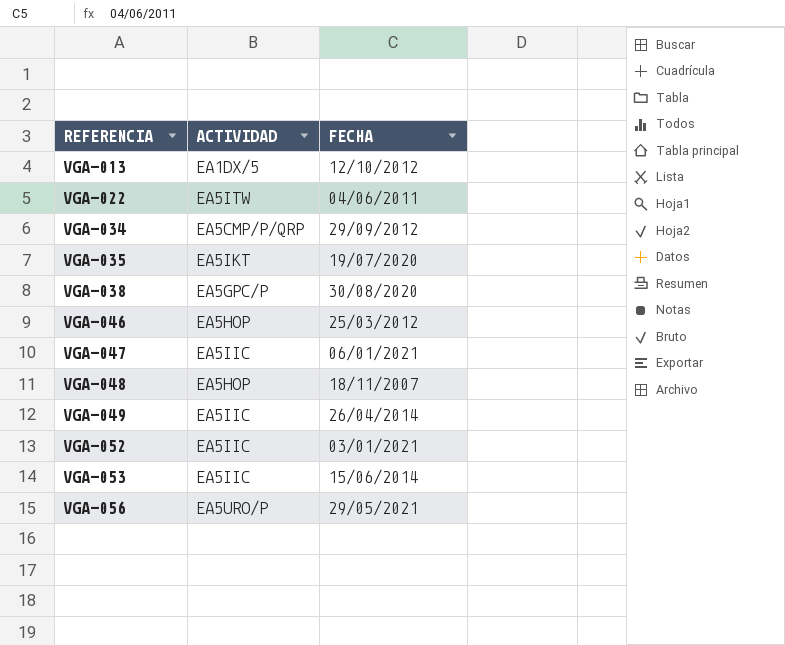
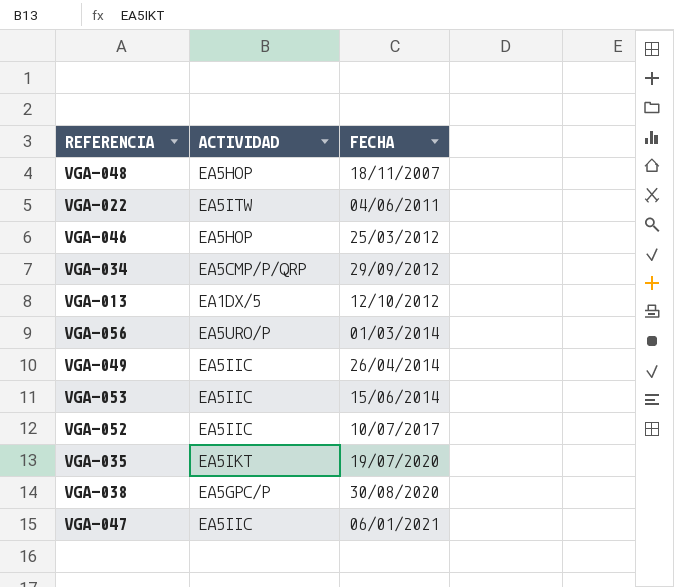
row order: REFERENCIA ascending -> FECHA ascending
VGA-056 | FECHA: 29/05/2021 -> 01/03/2014
VGA-052 | FECHA: 03/01/2021 -> 10/07/2017

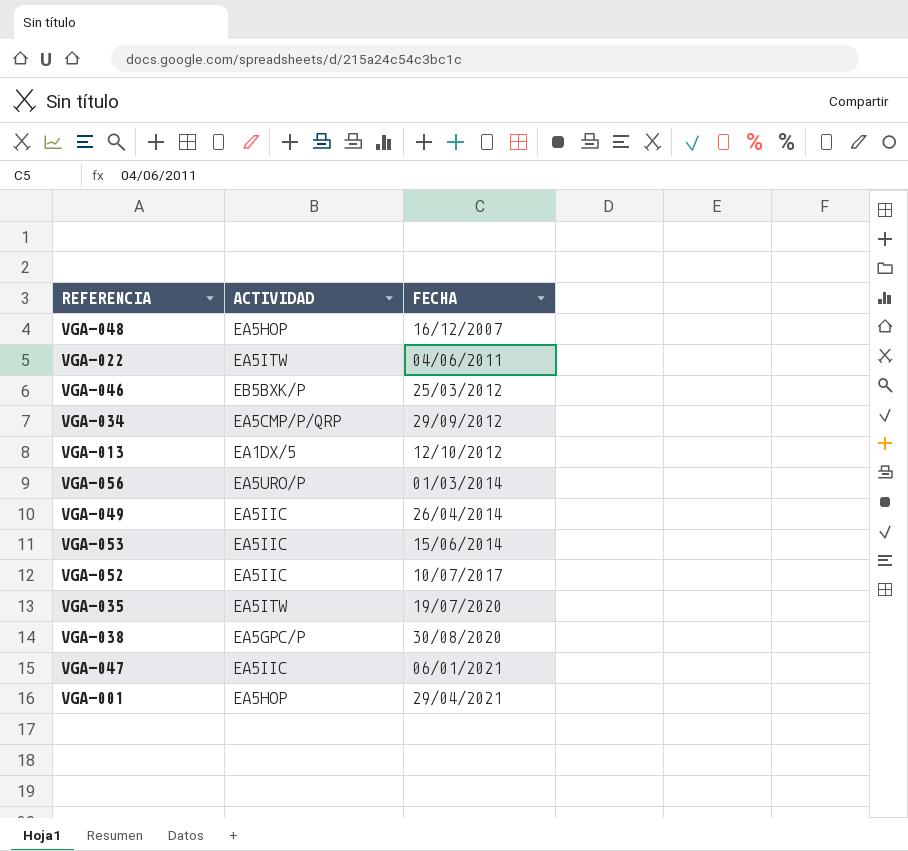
VGA-048 | FECHA: 18/11/2007 -> 16/12/2007
VGA-046 | ACTIVIDAD: EA5HOP -> EB5BXK/P
VGA-035 | ACTIVIDAD: EA5IKT -> EA5ITW
row VGA-001: none -> EA5HOP | 29/04/2021

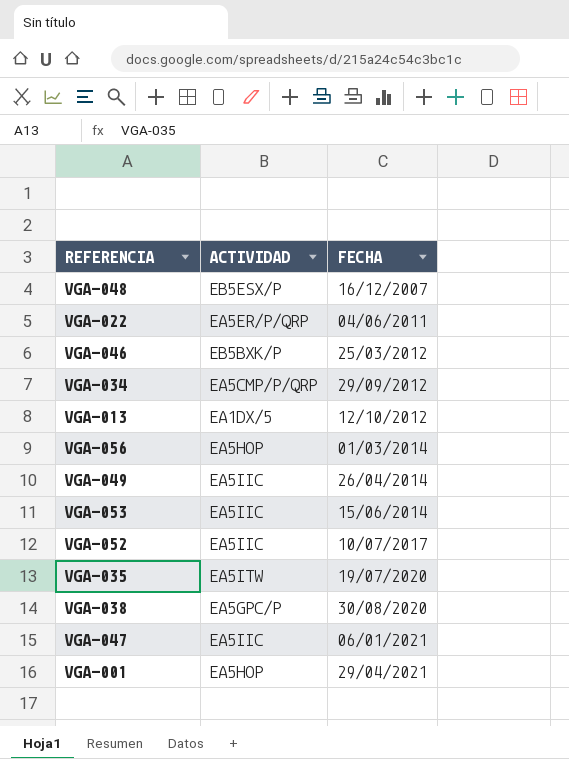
VGA-048 | ACTIVIDAD: EA5HOP -> EB5ESX/P
VGA-022 | ACTIVIDAD: EA5ITW -> EA5ER/P/QRP
VGA-056 | ACTIVIDAD: EA5URO/P -> EA5HOP

